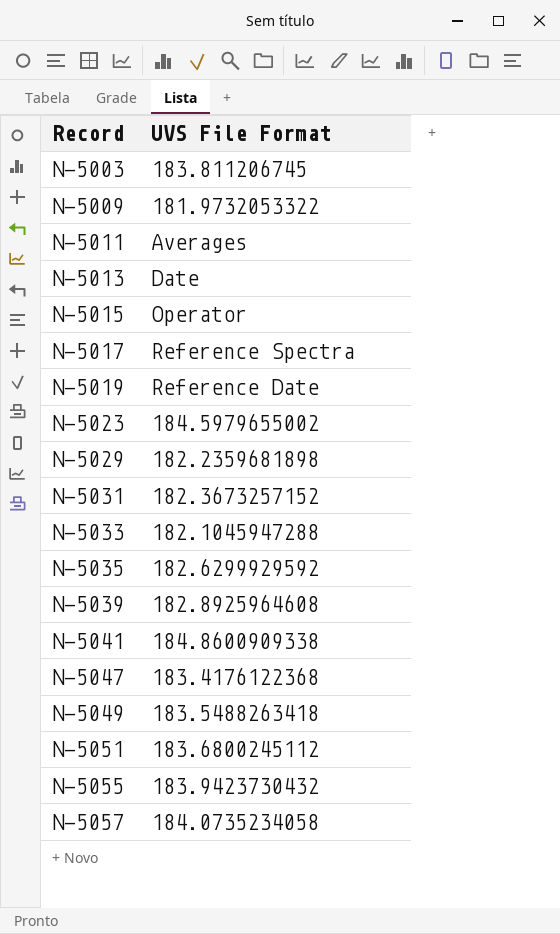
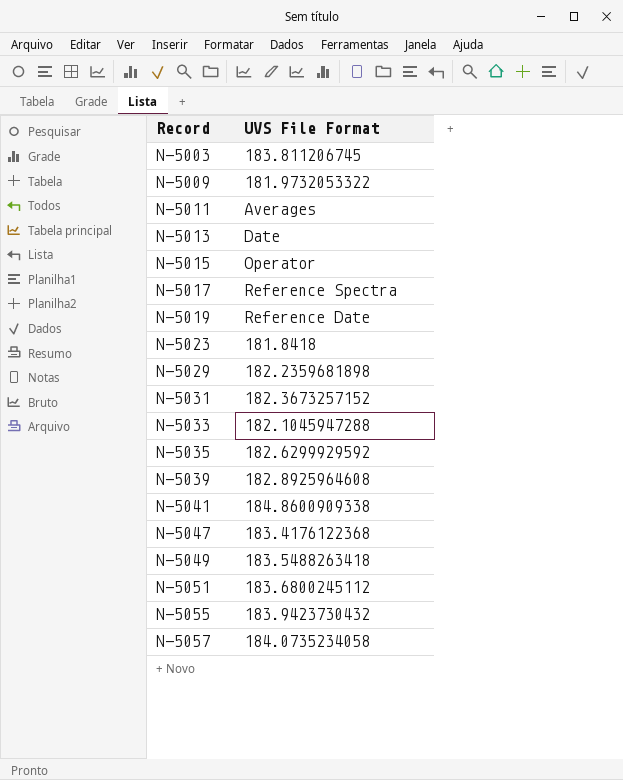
N-5023 | UVS File Format: 184.5979655002 -> 181.8418

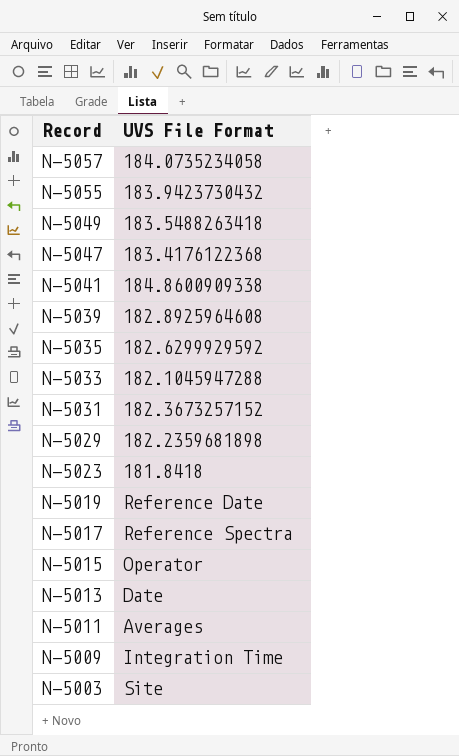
row order: Record ascending -> Record descending
row N-5051: 183.6800245112 -> none
N-5009 | UVS File Format: 181.9732053322 -> Integration Time
N-5003 | UVS File Format: 183.811206745 -> Site

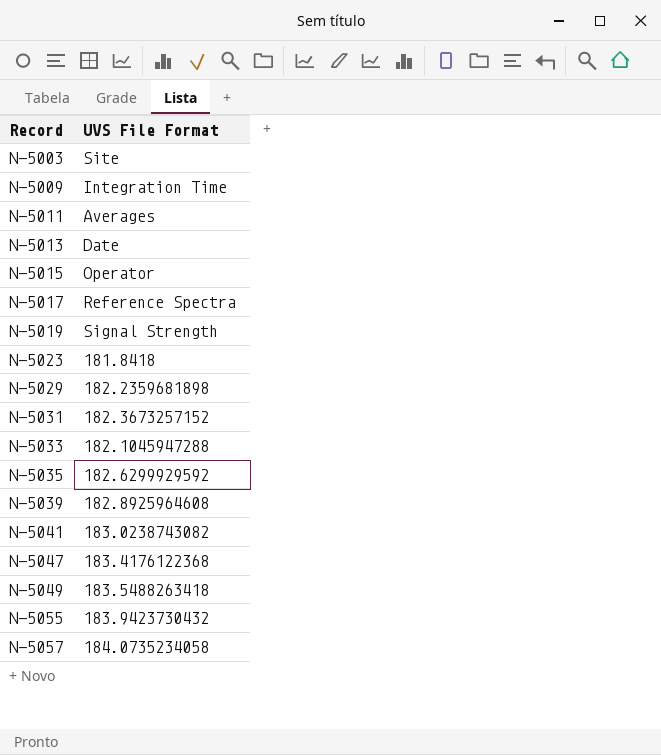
row order: Record descending -> Record ascending
N-5019 | UVS File Format: Reference Date -> Signal Strength
N-5041 | UVS File Format: 184.8600909338 -> 183.0238743082

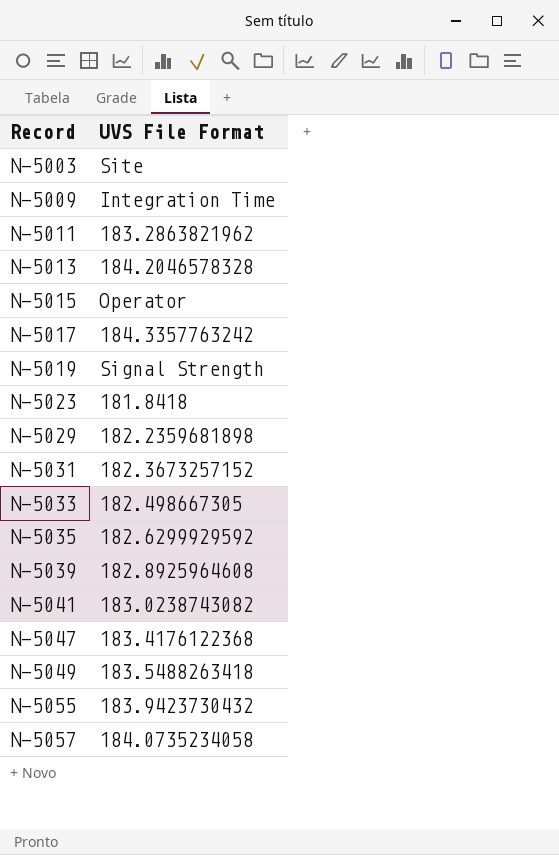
N-5011 | UVS File Format: Averages -> 183.2863821962
N-5013 | UVS File Format: Date -> 184.2046578328
N-5017 | UVS File Format: Reference Spectra -> 184.3357763242
N-5033 | UVS File Format: 182.1045947288 -> 182.498667305

